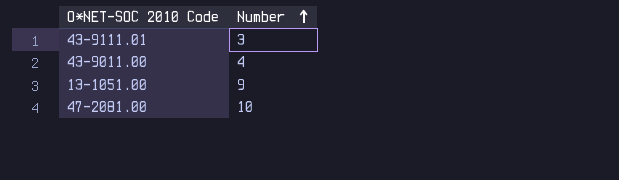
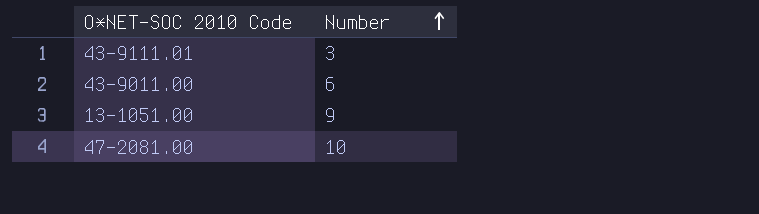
43-9011.00 | Number: 4 -> 6

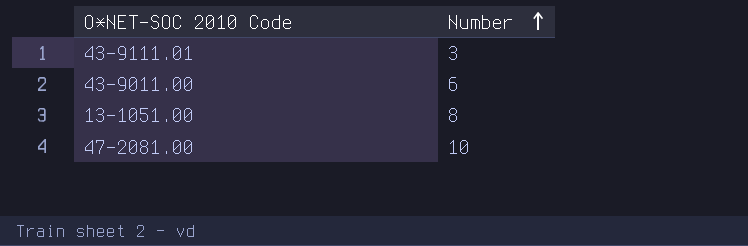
13-1051.00 | Number: 9 -> 8

